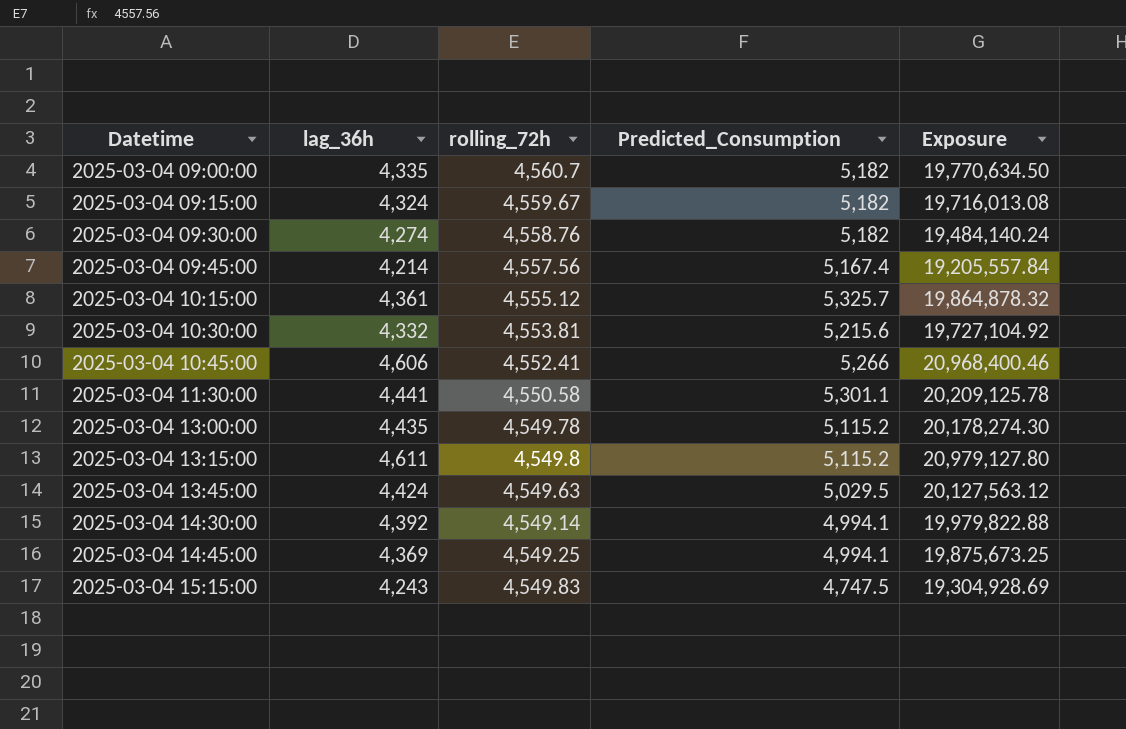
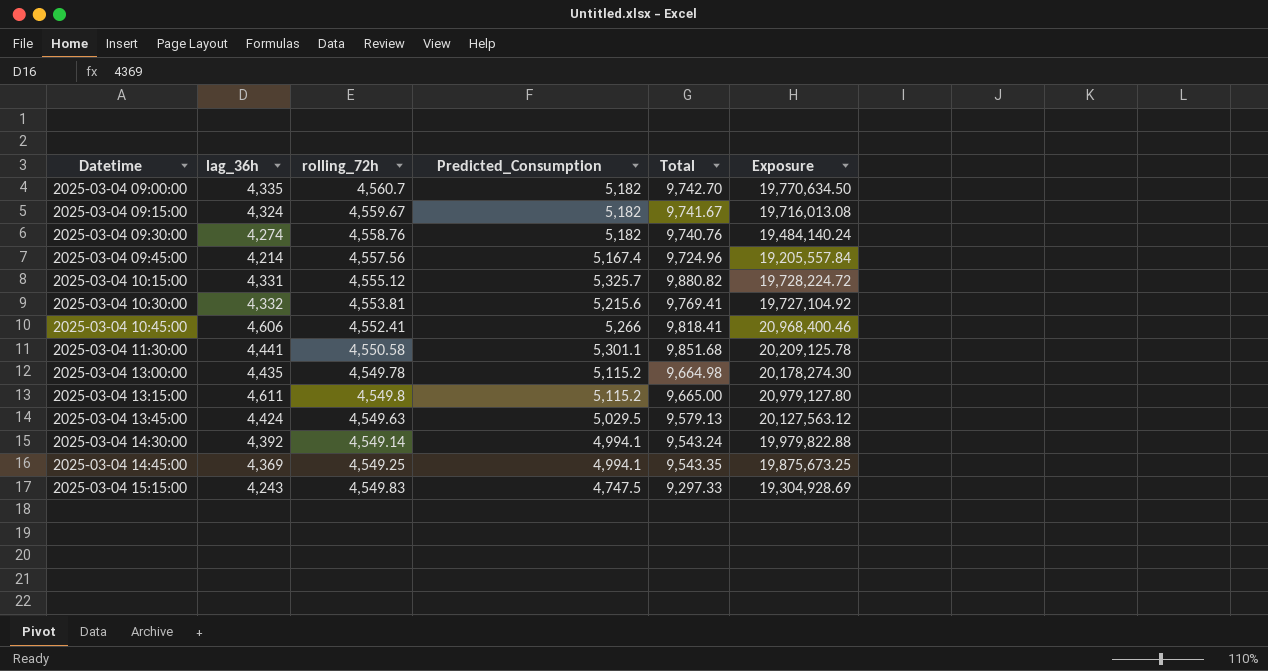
column Total | formula: none -> [rolling_72h] + [Predicted_Consumption]
2025-03-04 10:15:00 | lag_36h: 4,361 -> 4,331
2025-03-04 10:15:00 | Exposure: 19,864,878.32 -> 19,728,224.72

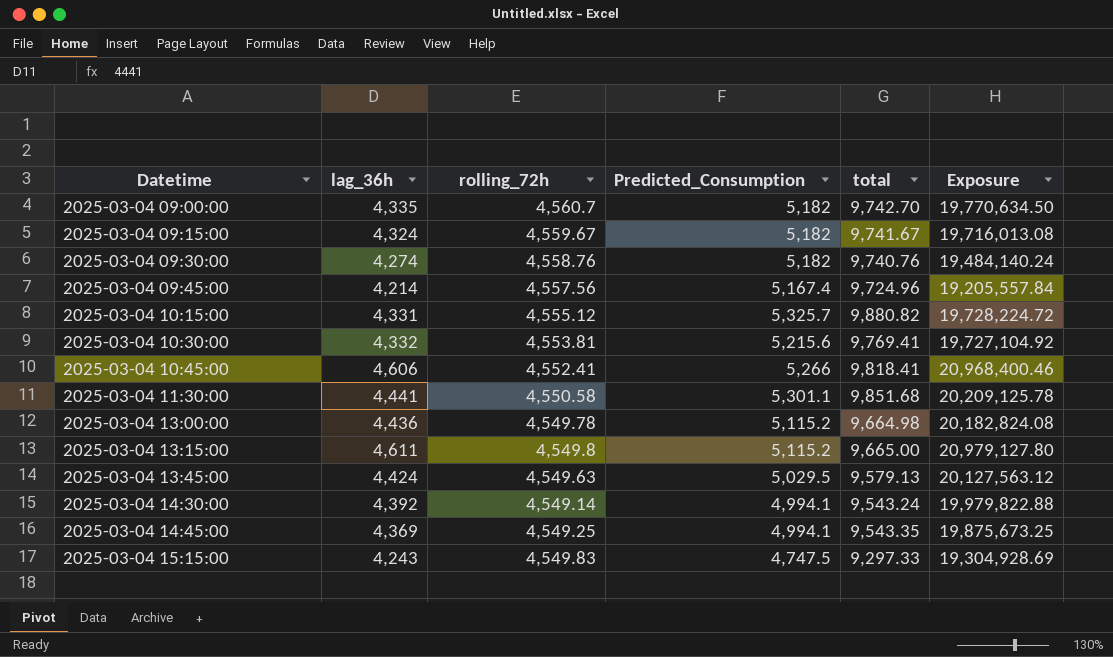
column name: Total -> total
2025-03-04 13:00:00 | lag_36h: 4,435 -> 4,436
2025-03-04 13:00:00 | Exposure: 20,178,274.30 -> 20,182,824.08

